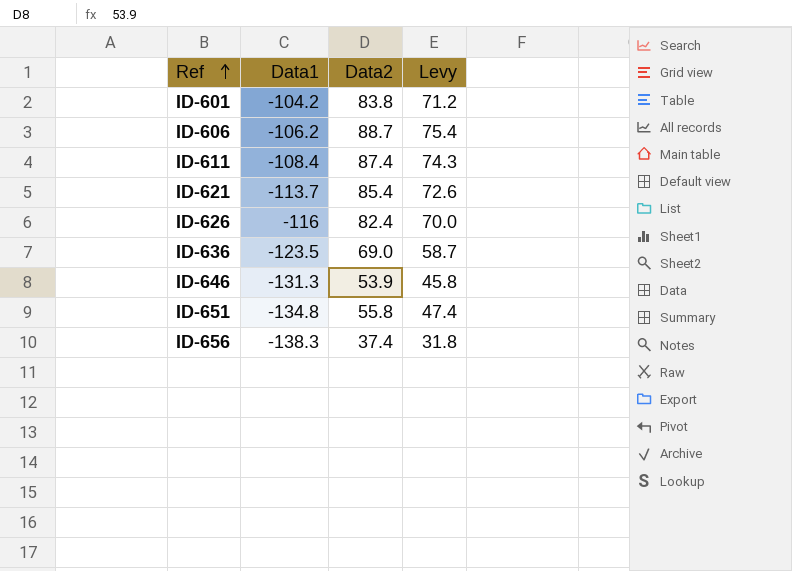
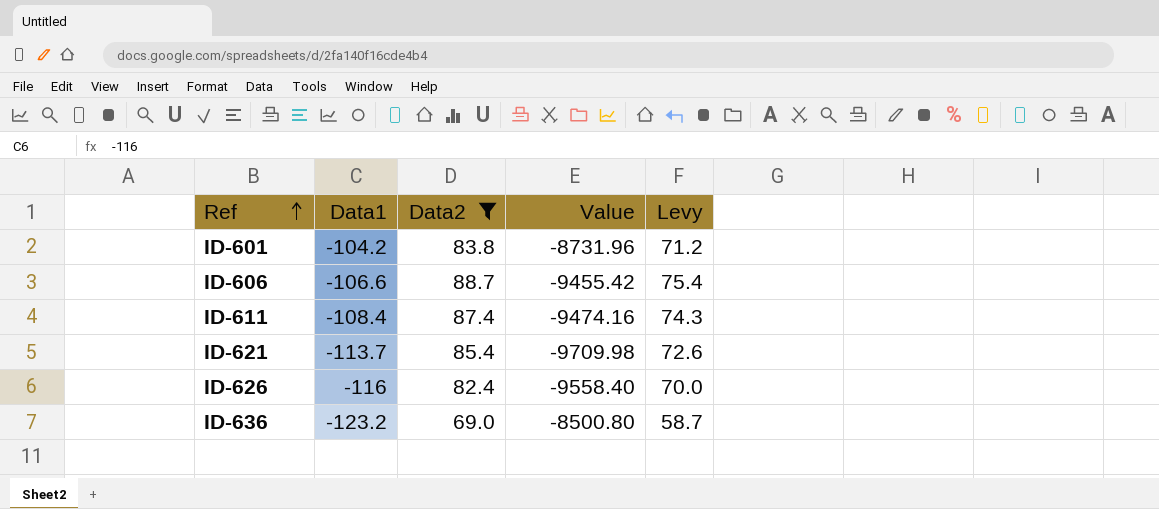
filter: none -> Data2 >= 69.0
column Value | formula: none -> [Data1] * [Data2]
ID-606 | Data1: -106.2 -> -106.6
ID-636 | Data1: -123.5 -> -123.2

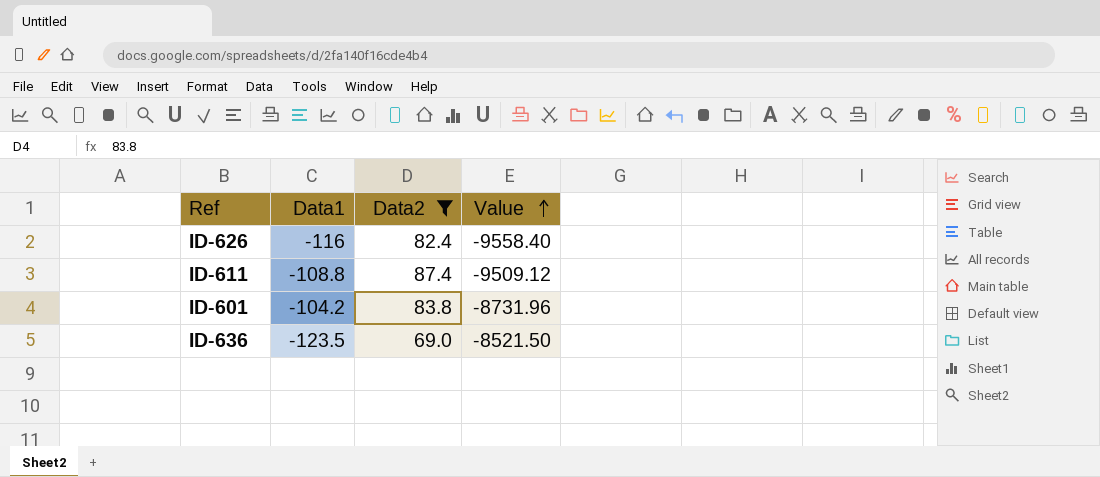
row order: Ref ascending -> Value ascending
column Levy | formula: [Data2] * 0.85 -> none
row ID-606: -106.6 | 88.7 | -9455.42 | 75.4 -> none
row ID-621: -113.7 | 85.4 | -9709.98 | 72.6 -> none
ID-611 | Data1: -108.4 -> -108.8
ID-611 | Value: -9474.16 -> -9509.12
ID-636 | Data1: -123.2 -> -123.5
ID-636 | Value: -8500.80 -> -8521.50

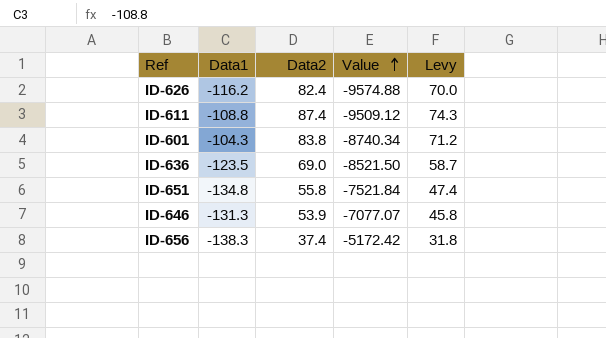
filter: Data2 >= 69.0 -> none
column Levy | formula: none -> [Data2] * 0.85
ID-626 | Data1: -116 -> -116.2
ID-626 | Value: -9558.40 -> -9574.88
ID-601 | Data1: -104.2 -> -104.3
ID-601 | Value: -8731.96 -> -8740.34

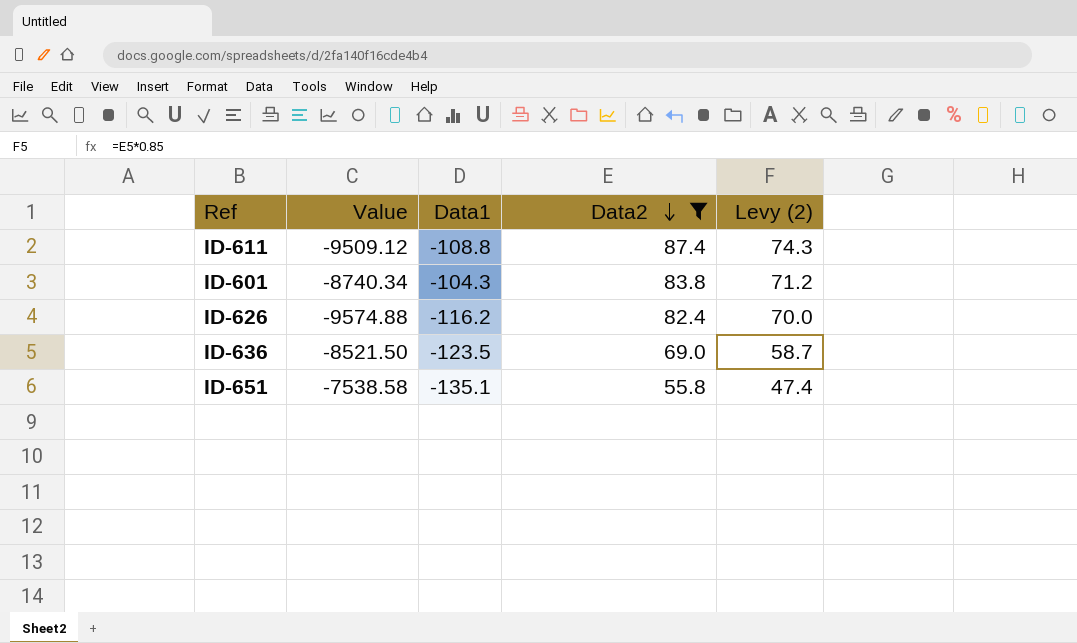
filter: none -> Data2 >= 55.8
row order: Value ascending -> Data2 descending
column Value | position: 4 -> 2
column name: Levy -> Levy (2)
ID-651 | Value: -7521.84 -> -7538.58
ID-651 | Data1: -134.8 -> -135.1

